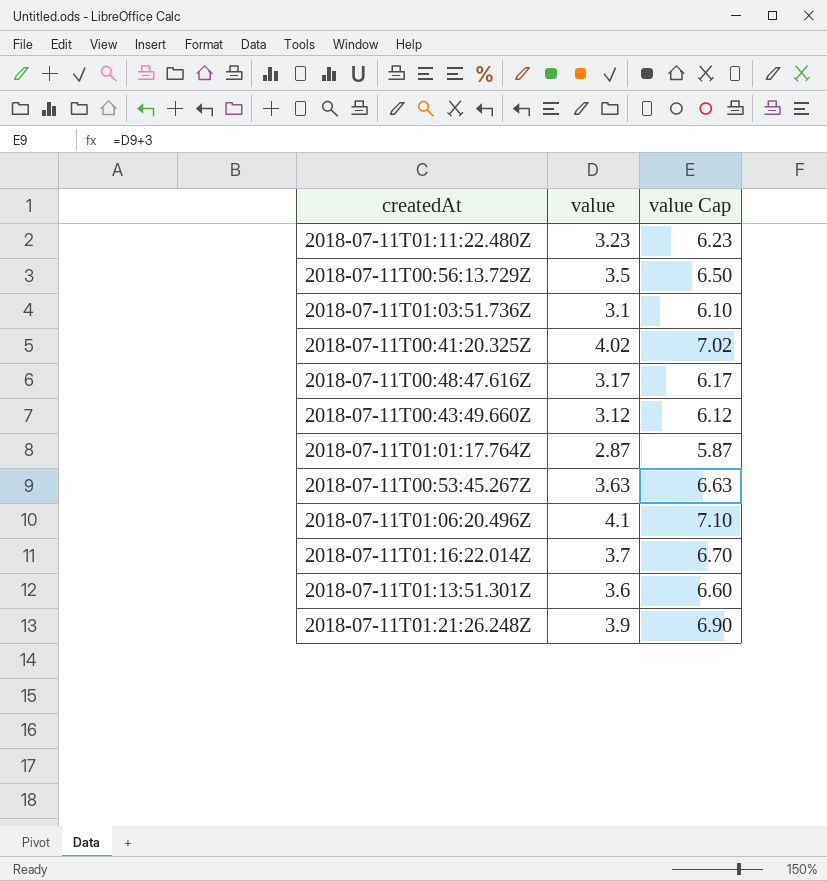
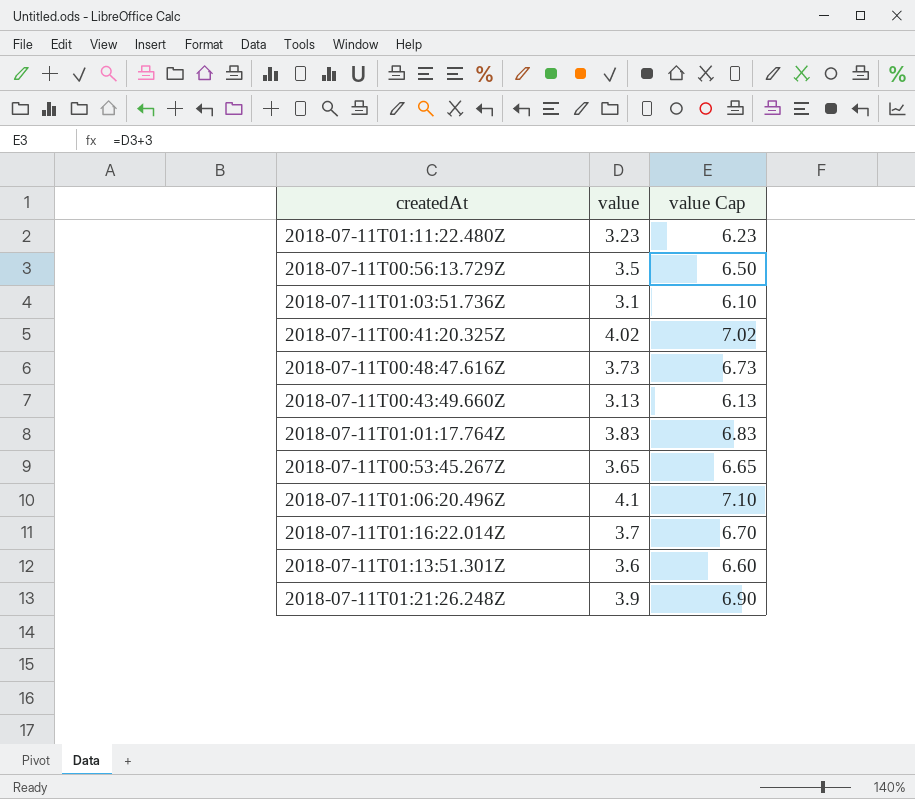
2018-07-11T00:48:47.616Z | value: 3.17 -> 3.73
2018-07-11T00:48:47.616Z | value Cap: 6.17 -> 6.73
2018-07-11T00:43:49.660Z | value: 3.12 -> 3.13
2018-07-11T00:43:49.660Z | value Cap: 6.12 -> 6.13
2018-07-11T01:01:17.764Z | value: 2.87 -> 3.83
2018-07-11T01:01:17.764Z | value Cap: 5.87 -> 6.83
2018-07-11T00:53:45.267Z | value: 3.63 -> 3.65
2018-07-11T00:53:45.267Z | value Cap: 6.63 -> 6.65

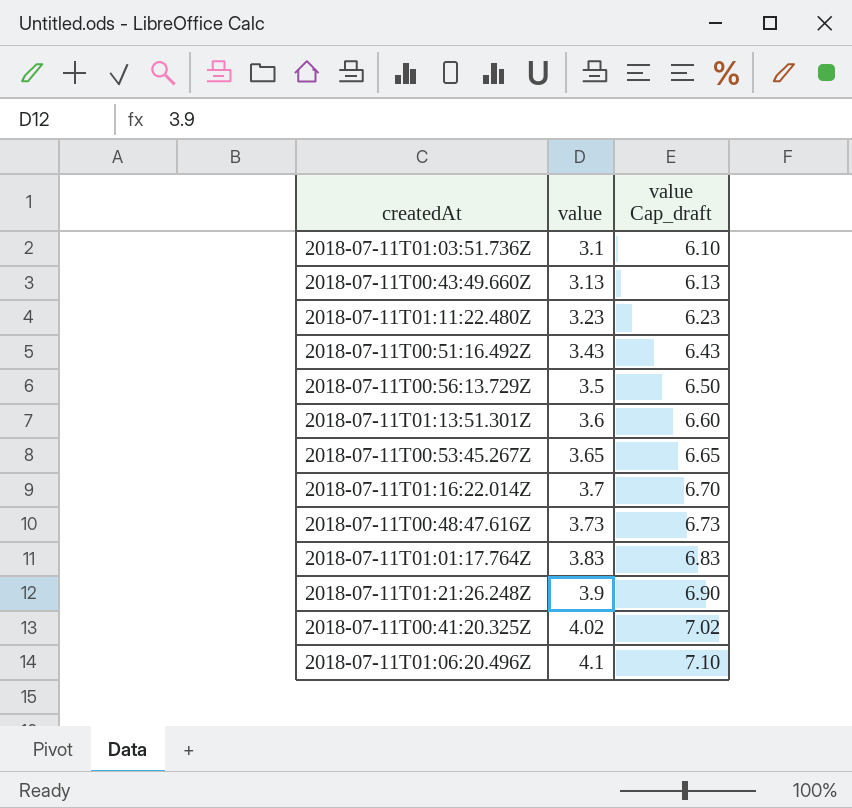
row order: none -> value ascending
column name: value Cap -> value Cap_draft
row 2018-07-11T00:51:16.492Z: none -> 3.43 | 6.43

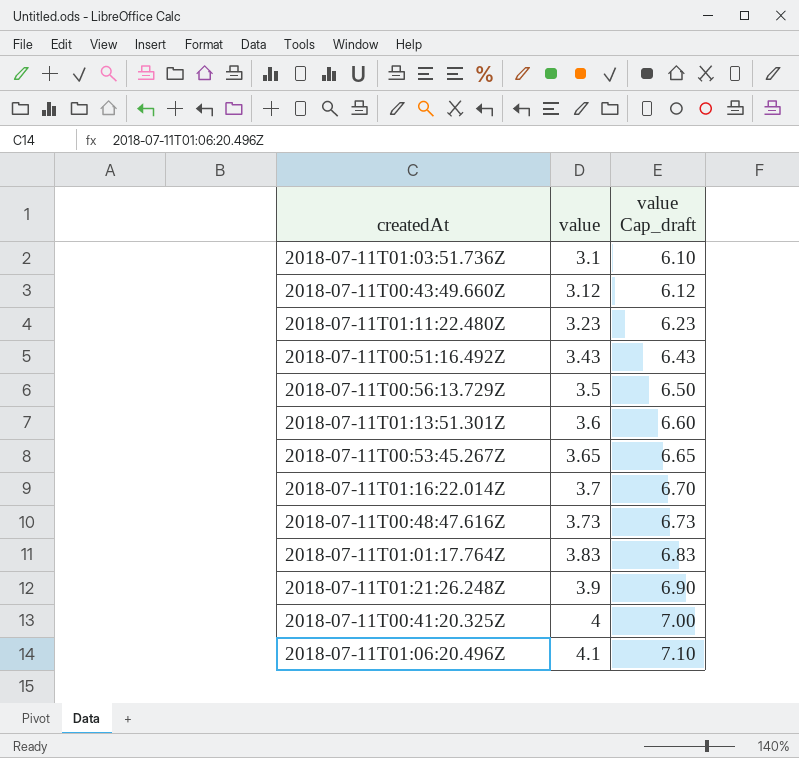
2018-07-11T00:43:49.660Z | value: 3.13 -> 3.12
2018-07-11T00:43:49.660Z | value Cap_draft: 6.13 -> 6.12
2018-07-11T00:41:20.325Z | value: 4.02 -> 4
2018-07-11T00:41:20.325Z | value Cap_draft: 7.02 -> 7.00

